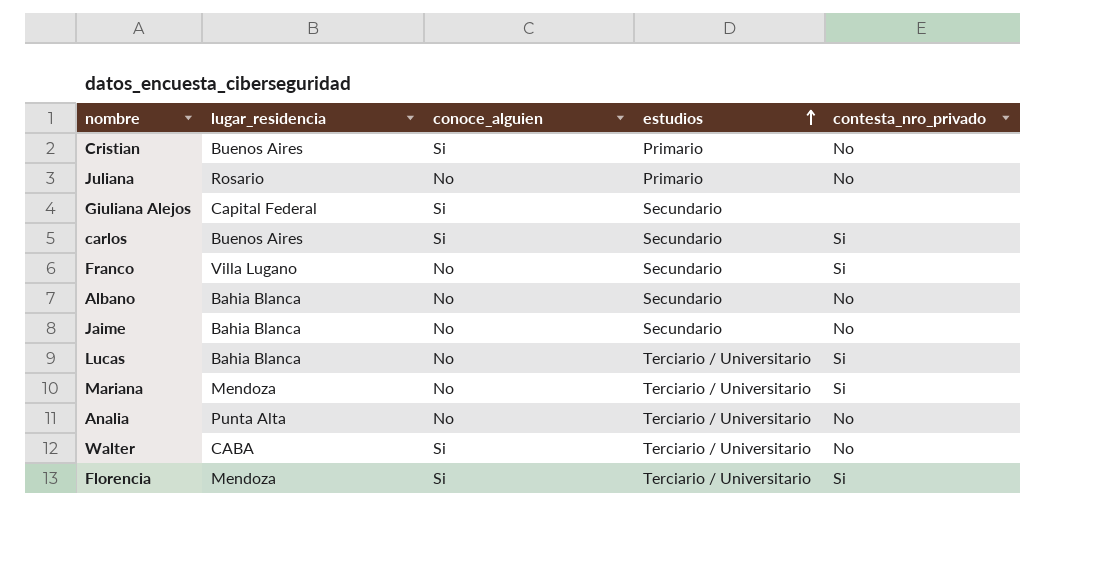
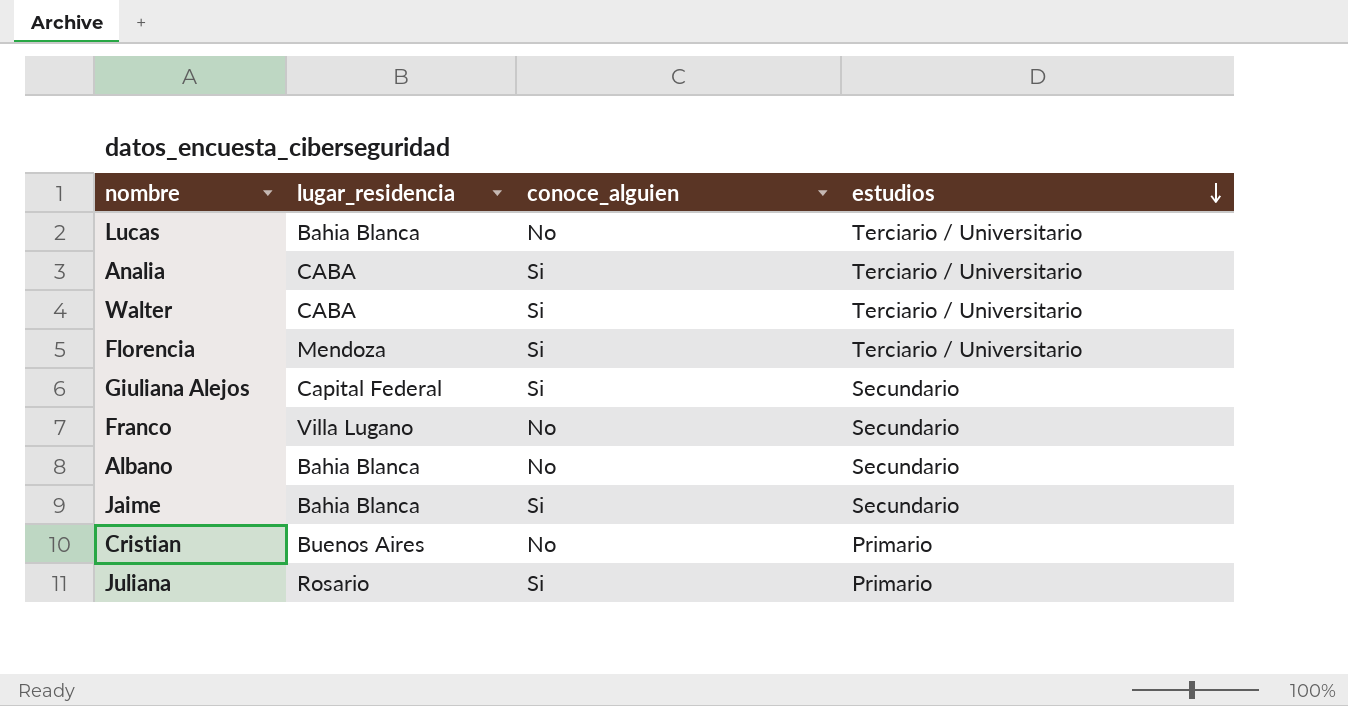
row order: estudios ascending -> estudios descending
column contesta_nro_privado | position: 5 -> none
row carlos: Buenos Aires | Si | Secundario | Si -> none
row Mariana: Mendoza | No | Terciario / Universitario | Si -> none
Analia | lugar_residencia: Punta Alta -> CABA
Analia | conoce_alguien: No -> Si
Jaime | conoce_alguien: No -> Si
Cristian | conoce_alguien: Si -> No
Juliana | conoce_alguien: No -> Si

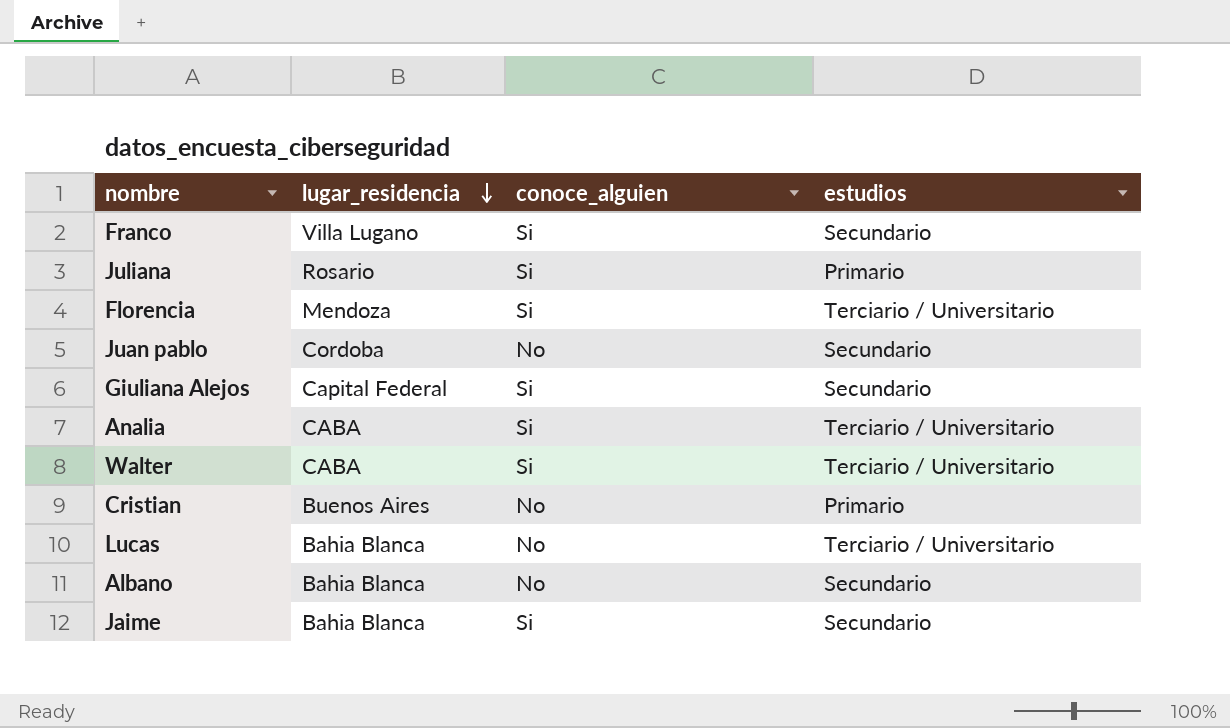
row order: estudios descending -> lugar_residencia descending
Franco | conoce_alguien: No -> Si
row Juan pablo: none -> Cordoba | No | Secundario

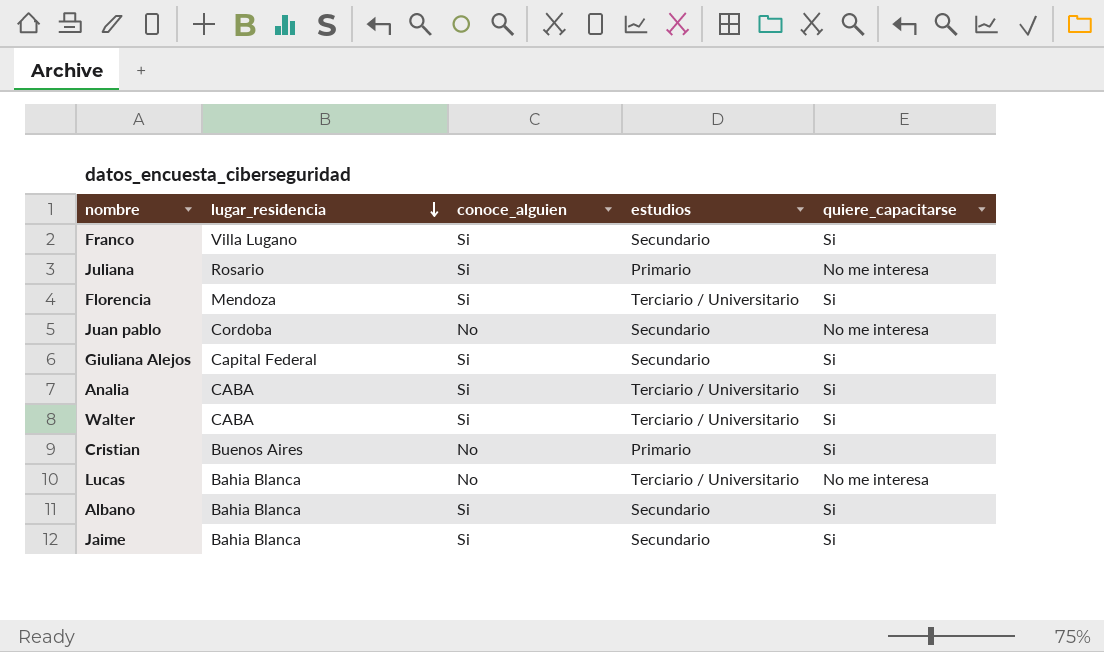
column quiere_capacitarse | position: none -> 5
Albano | conoce_alguien: No -> Si

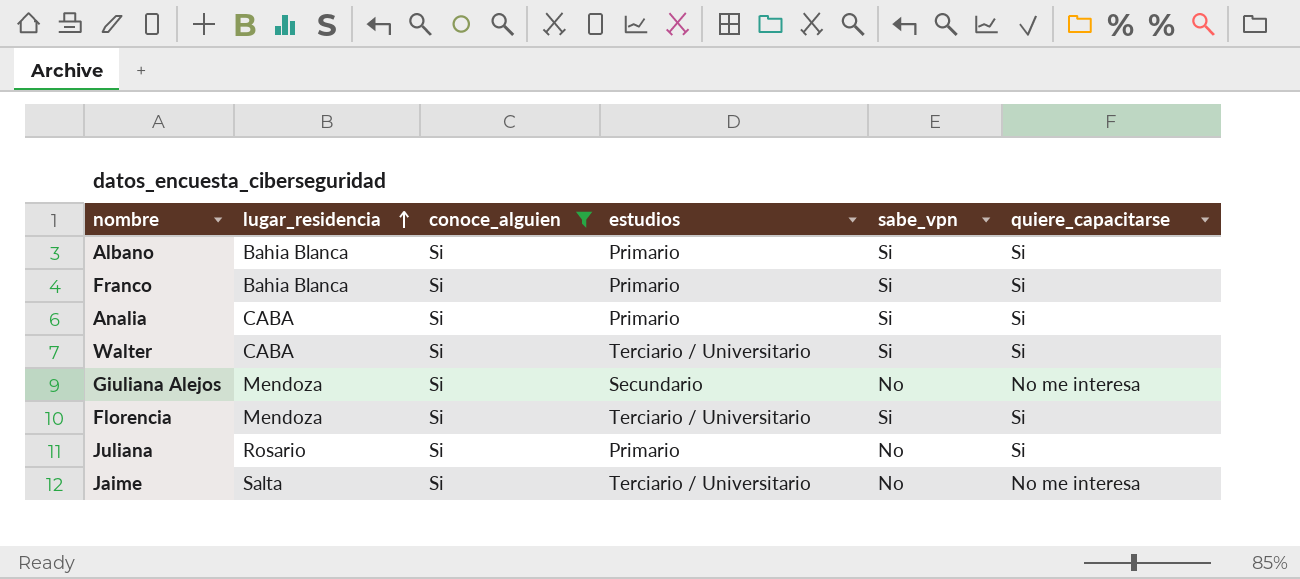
filter: none -> conoce_alguien = Si
row order: lugar_residencia descending -> lugar_residencia ascending
column sabe_vpn | position: none -> 5
Albano | estudios: Secundario -> Primario
Franco | lugar_residencia: Villa Lugano -> Bahia Blanca
Franco | estudios: Secundario -> Primario
Analia | estudios: Terciario / Universitario -> Primario
Giuliana Alejos | lugar_residencia: Capital Federal -> Mendoza
Giuliana Alejos | quiere_capacitarse: Si -> No me interesa
Juliana | quiere_capacitarse: No me interesa -> Si
Jaime | lugar_residencia: Bahia Blanca -> Salta
Jaime | estudios: Secundario -> Terciario / Universitario
Jaime | quiere_capacitarse: Si -> No me interesa

